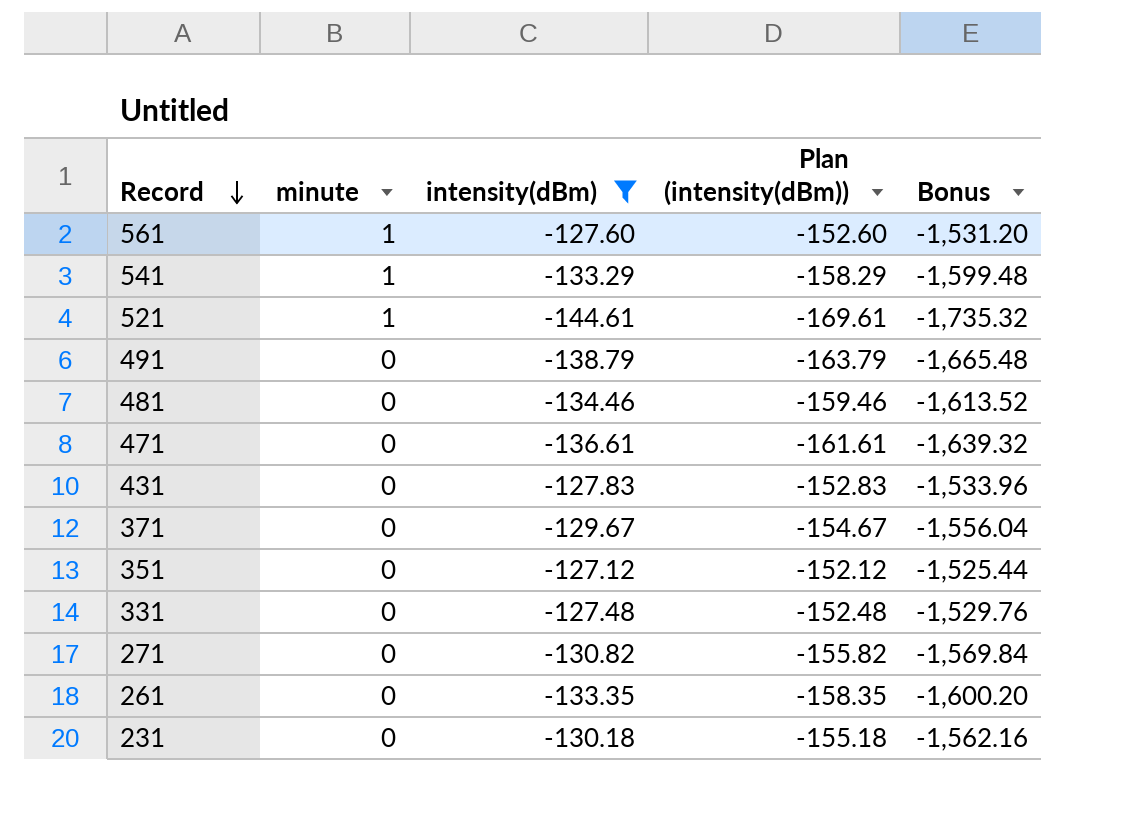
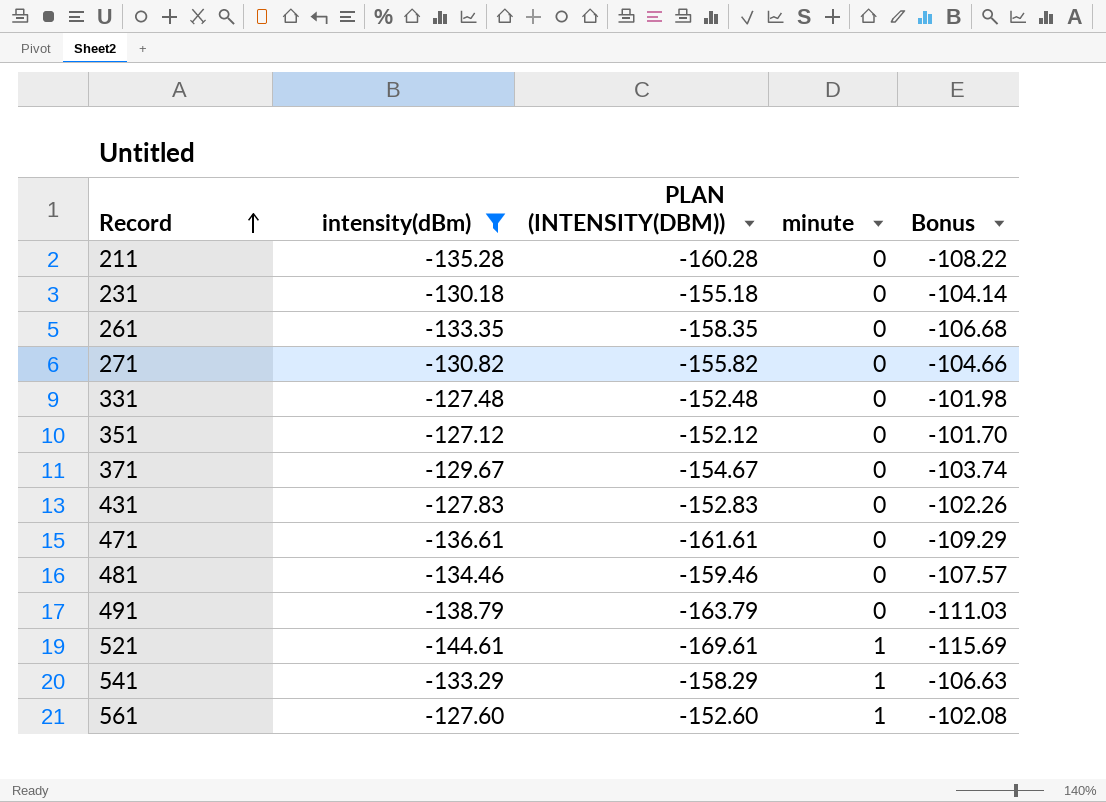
row order: Record descending -> Record ascending
column name: Plan (intensity(dBm)) -> PLAN (INTENSITY(DBM))
column minute | position: 2 -> 4
column Bonus | formula: [intensity(dBm)] * 12 -> [intensity(dBm)] * 0.8
row 211: none -> -135.28 | -160.28 | 0 | -108.22

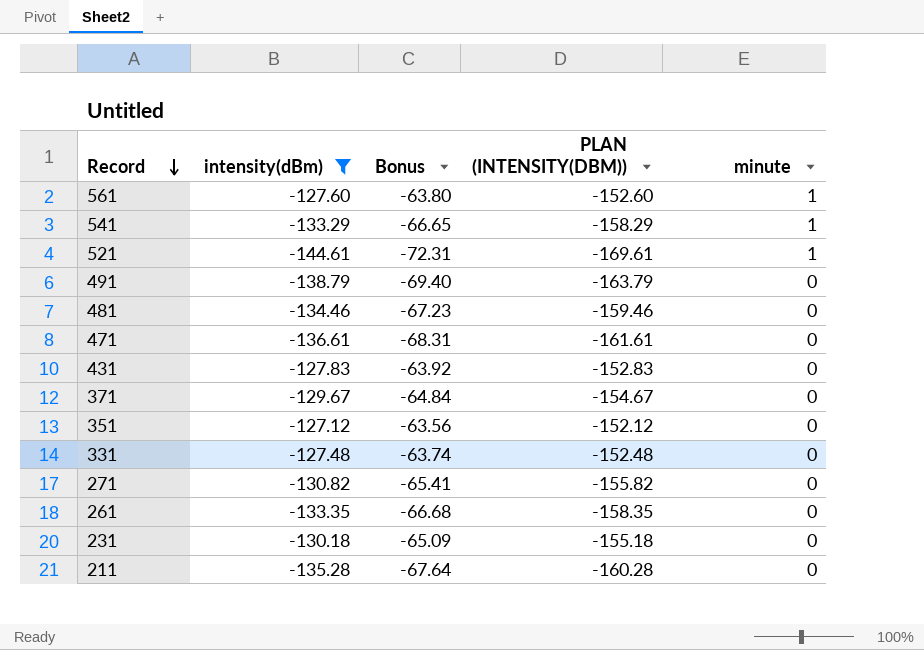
row order: Record ascending -> Record descending
column Bonus | formula: [intensity(dBm)] * 0.8 -> [intensity(dBm)] * 0.5
column Bonus | position: 5 -> 3

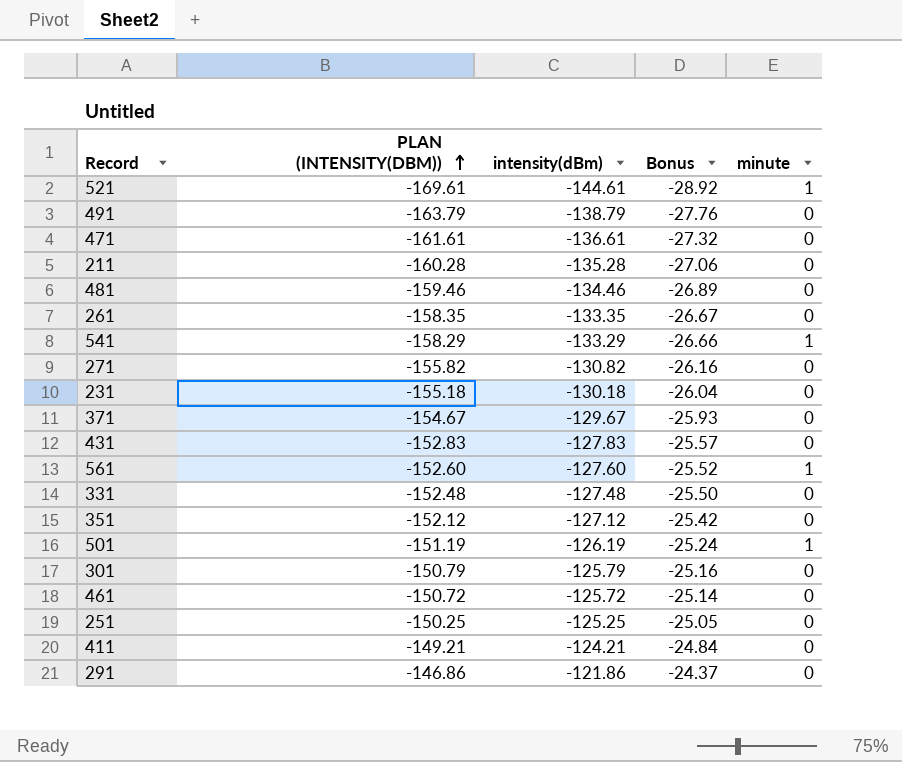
filter: intensity(dBm) <= -127.12 -> none
row order: Record descending -> PLAN (INTENSITY(DBM)) ascending
column PLAN (INTENSITY(DBM)) | position: 4 -> 2
column Bonus | formula: [intensity(dBm)] * 0.5 -> [intensity(dBm)] * 0.2

